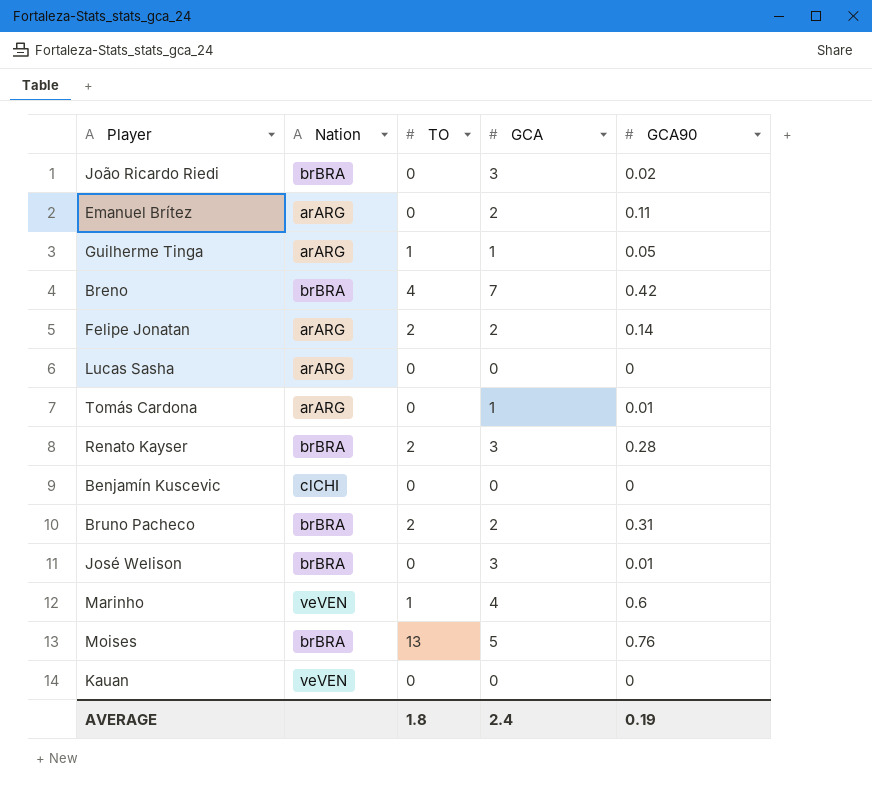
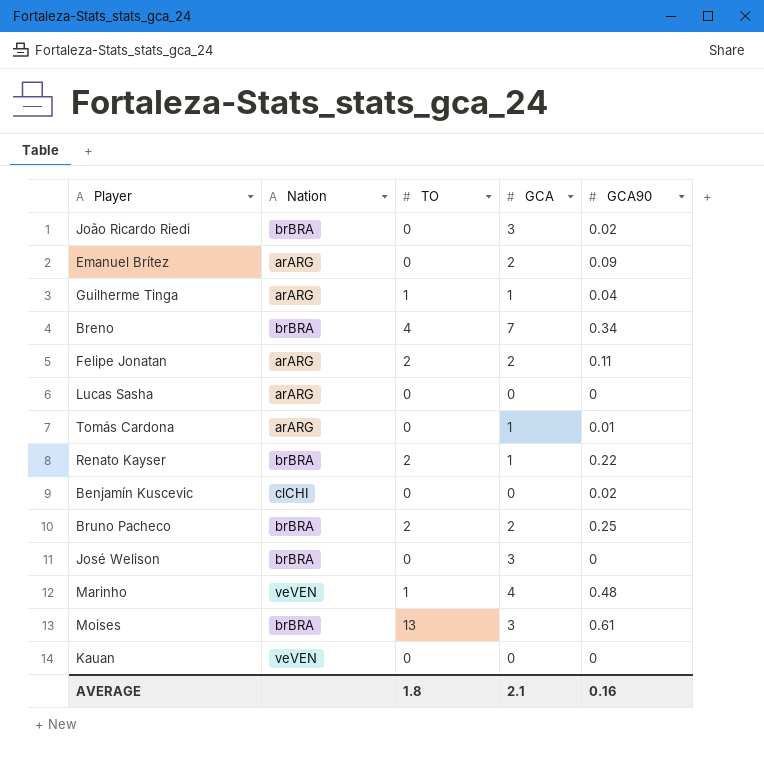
Emanuel Brítez | GCA90: 0.11 -> 0.09
Guilherme Tinga | GCA90: 0.05 -> 0.04
Breno | GCA90: 0.42 -> 0.34
Felipe Jonatan | GCA90: 0.14 -> 0.11
Renato Kayser | GCA: 3 -> 1
Renato Kayser | GCA90: 0.28 -> 0.22
Benjamín Kuscevic | GCA90: 0 -> 0.02
Bruno Pacheco | GCA90: 0.31 -> 0.25
José Welison | GCA90: 0.01 -> 0
Marinho | GCA90: 0.6 -> 0.48
Moises | GCA: 5 -> 3
Moises | GCA90: 0.76 -> 0.61
AVERAGE | GCA: 2.4 -> 2.1
AVERAGE | GCA90: 0.19 -> 0.16

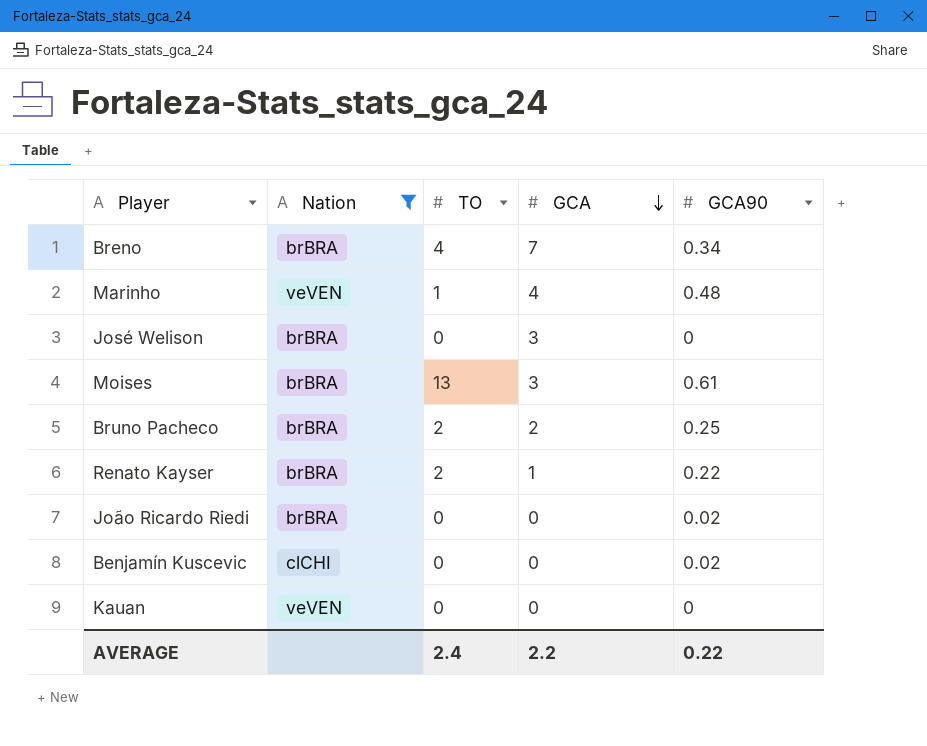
filter: none -> Nation != arARG
row order: none -> GCA descending
João Ricardo Riedi | GCA: 3 -> 0
AVERAGE | TO: 1.8 -> 2.4
AVERAGE | GCA: 2.1 -> 2.2
AVERAGE | GCA90: 0.16 -> 0.22

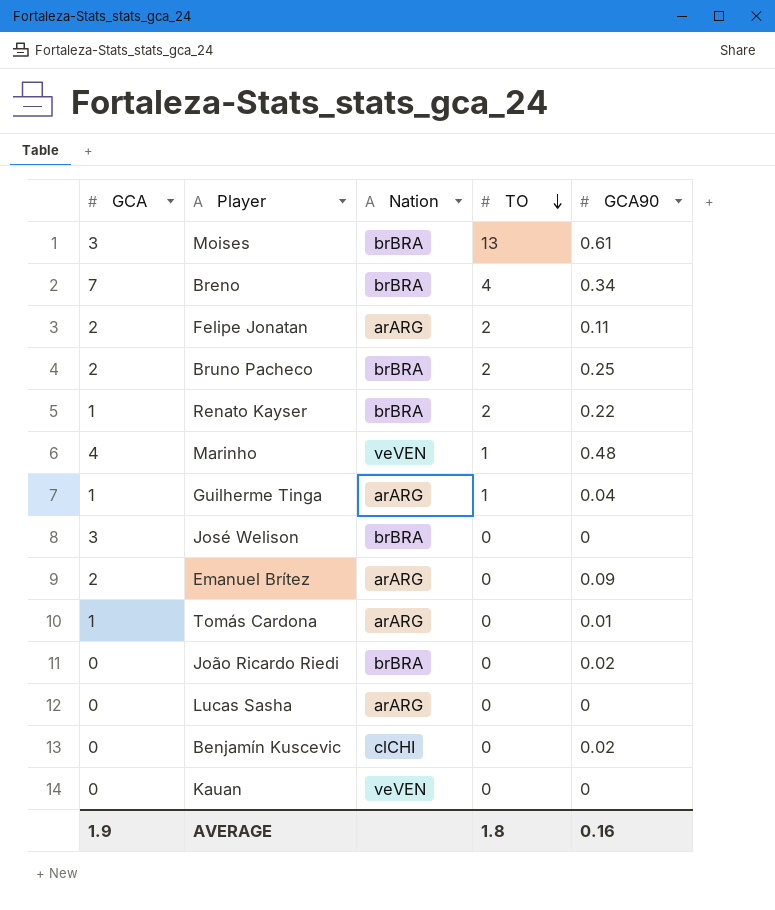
filter: Nation != arARG -> none
row order: GCA descending -> TO descending
column GCA | position: 4 -> 1
AVERAGE | GCA: 2.2 -> 1.9
AVERAGE | TO: 2.4 -> 1.8
AVERAGE | GCA90: 0.22 -> 0.16

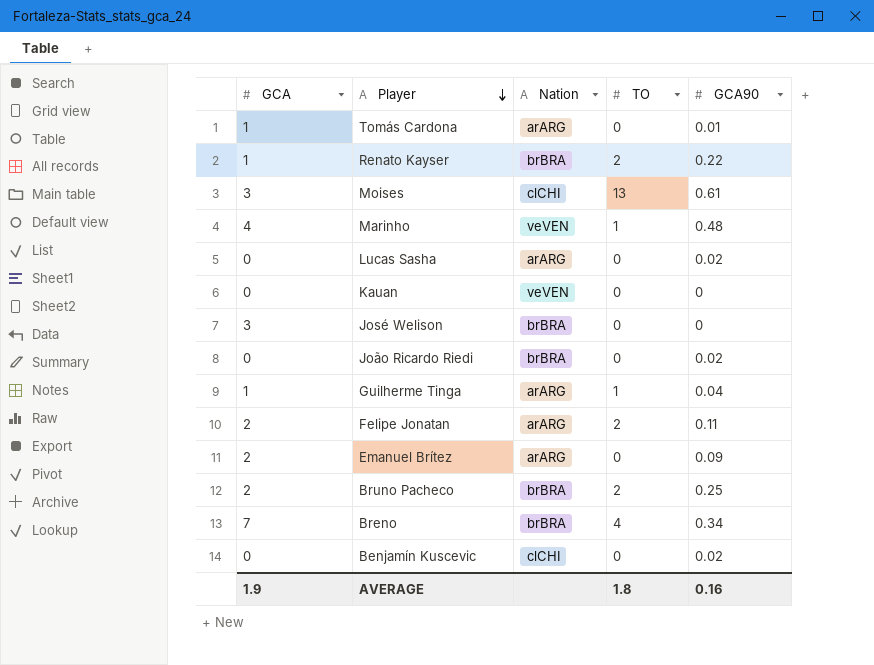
row order: TO descending -> Player descending
Moises | Nation: brBRA -> clCHI
Lucas Sasha | GCA90: 0 -> 0.02

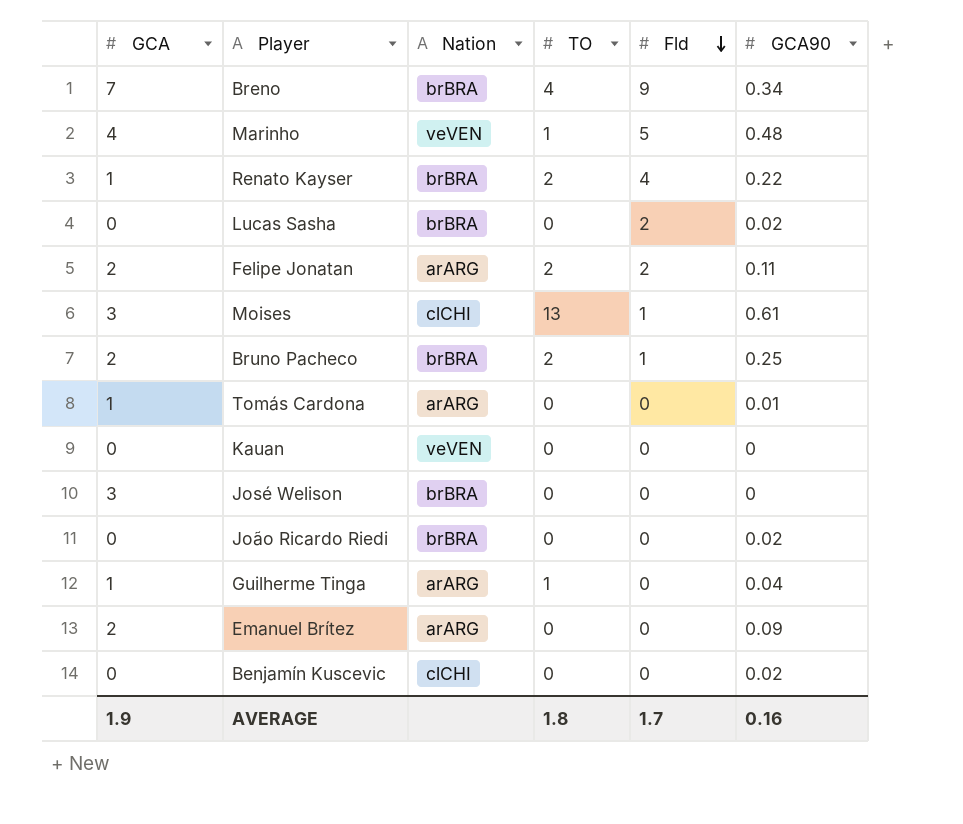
row order: Player descending -> Fld descending
column Fld | position: none -> 5
Lucas Sasha | Nation: arARG -> brBRA

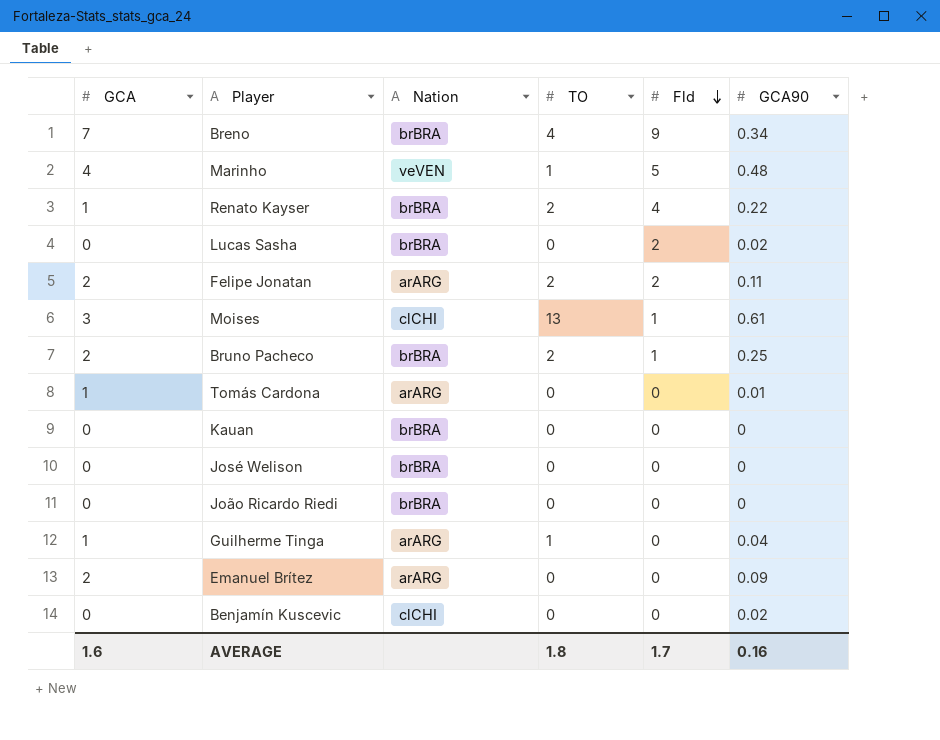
Kauan | Nation: veVEN -> brBRA
José Welison | GCA: 3 -> 0
João Ricardo Riedi | GCA90: 0.02 -> 0
AVERAGE | GCA: 1.9 -> 1.6

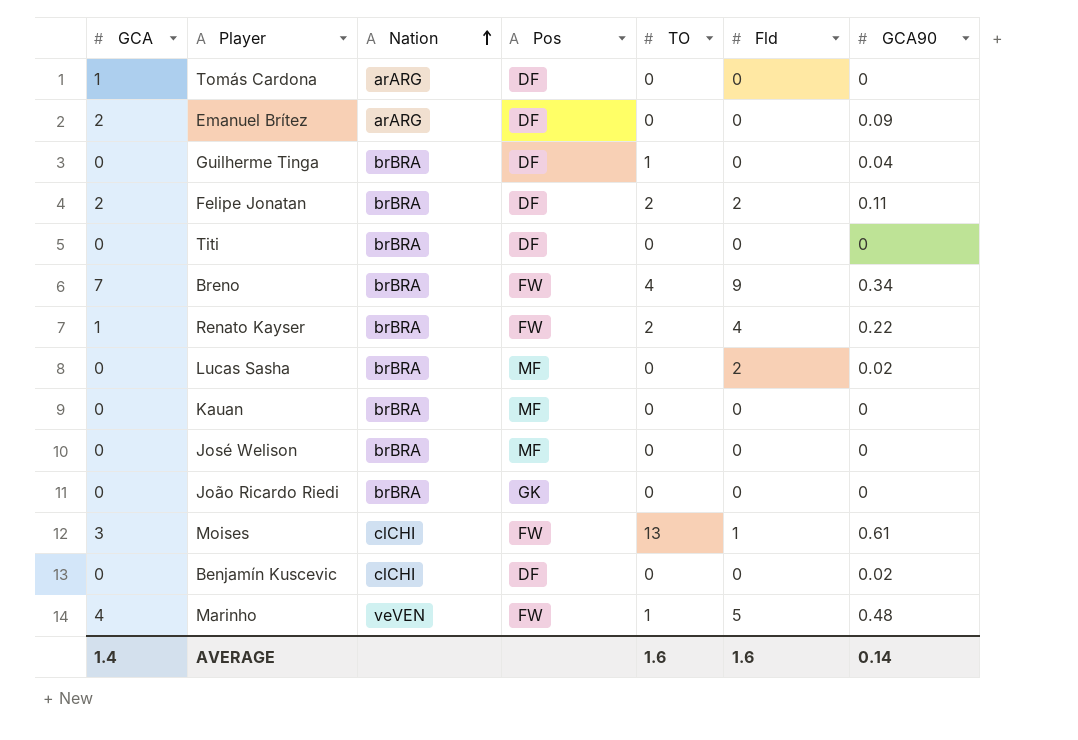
row order: Fld descending -> Nation ascending
column Pos | position: none -> 4
row Bruno Pacheco: 2 | brBRA | 2 | 1 | 0.25 -> none
Tomás Cardona | GCA90: 0.01 -> 0
Guilherme Tinga | GCA: 1 -> 0
Guilherme Tinga | Nation: arARG -> brBRA
Felipe Jonatan | Nation: arARG -> brBRA
row Titi: none -> 0 | brBRA | DF | 0 | 0 | 0
AVERAGE | GCA: 1.6 -> 1.4
AVERAGE | TO: 1.8 -> 1.6
AVERAGE | Fld: 1.7 -> 1.6
AVERAGE | GCA90: 0.16 -> 0.14

